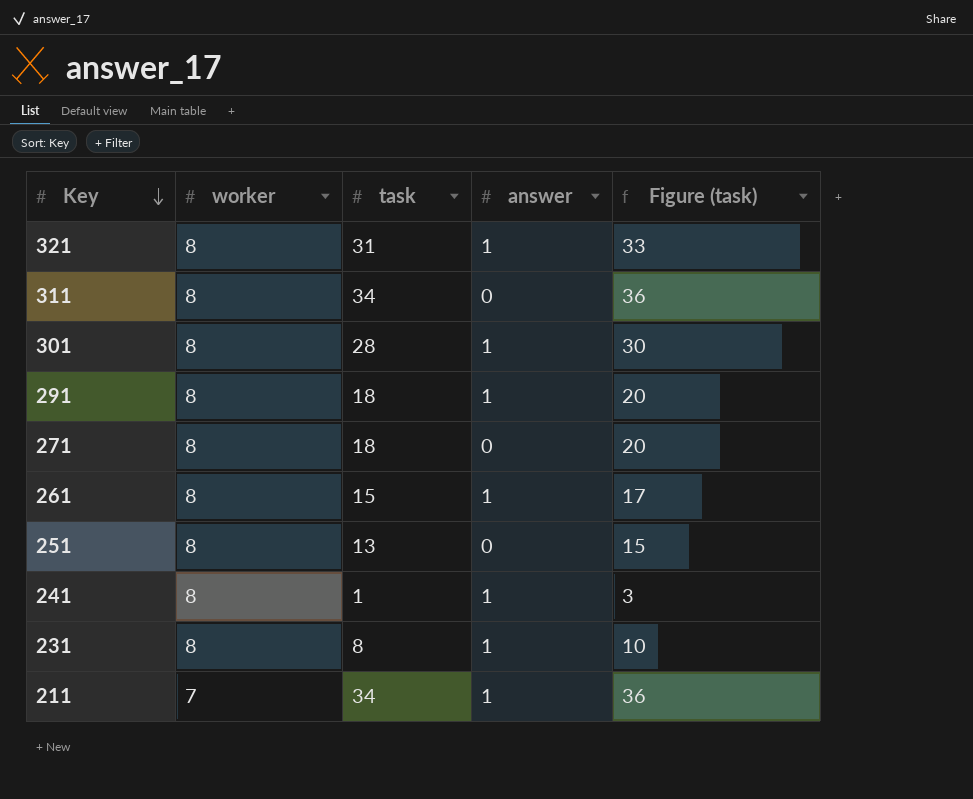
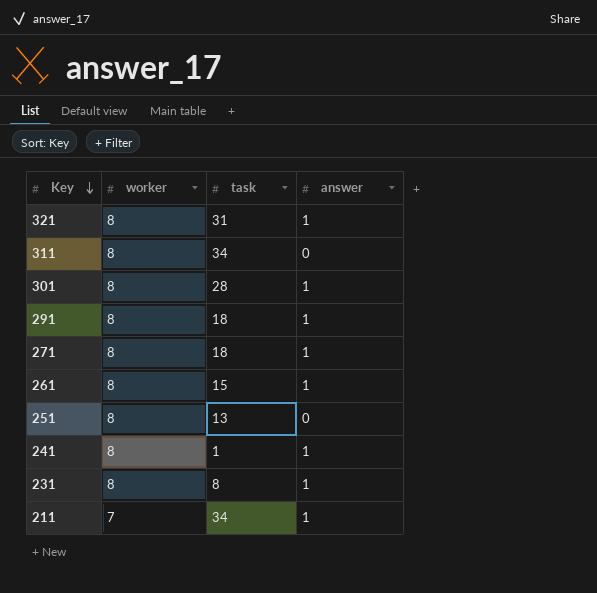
column Figure (task) | formula: [task] + 2 -> none
271 | answer: 0 -> 1

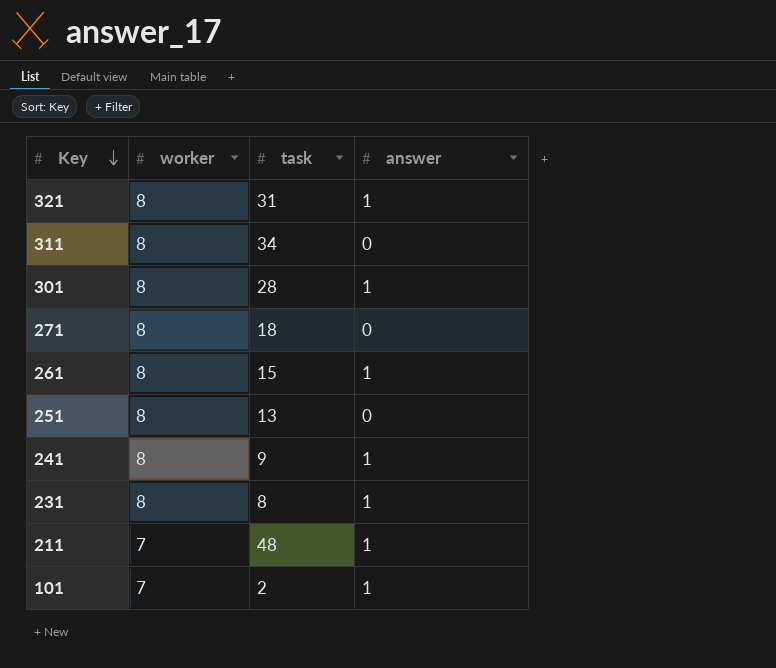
row 291: 8 | 18 | 1 -> none
271 | answer: 1 -> 0
241 | task: 1 -> 9
211 | task: 34 -> 48
row 101: none -> 7 | 2 | 1

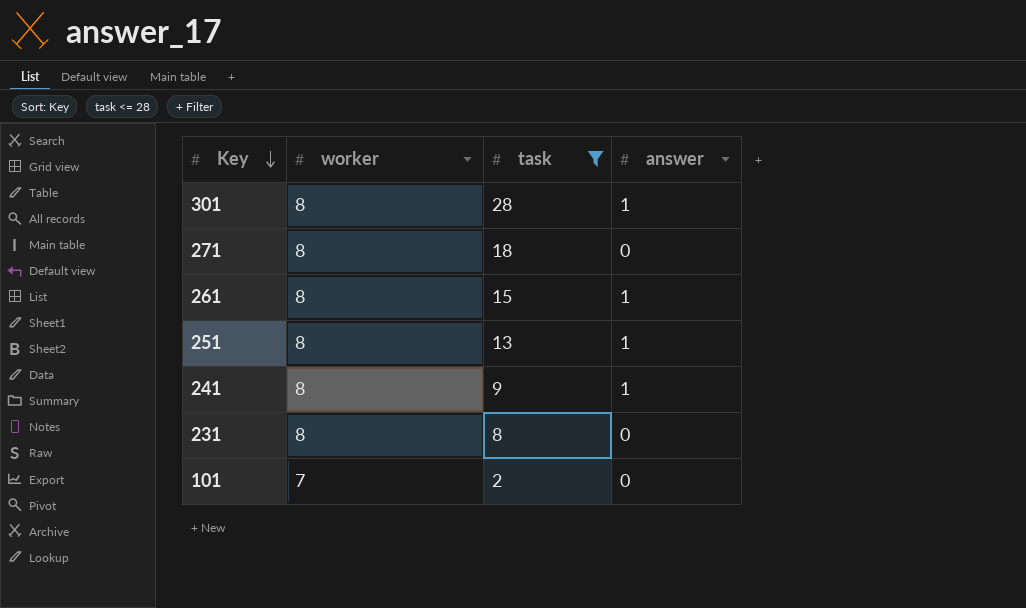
filter: none -> task <= 28
251 | answer: 0 -> 1
231 | answer: 1 -> 0
101 | answer: 1 -> 0

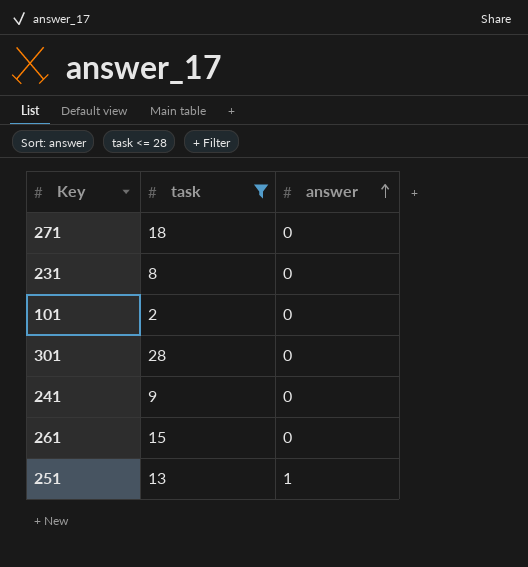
row order: Key descending -> answer ascending
column worker | position: 2 -> none
301 | answer: 1 -> 0
241 | answer: 1 -> 0
261 | answer: 1 -> 0

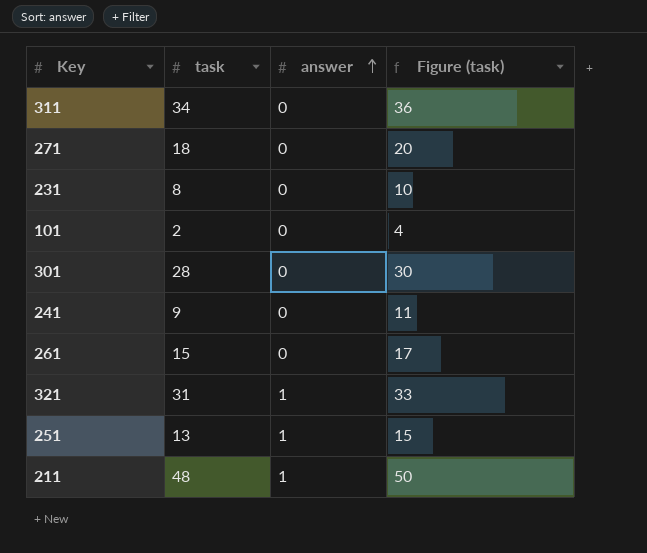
filter: task <= 28 -> none
column Figure (task) | formula: none -> [task] + 2

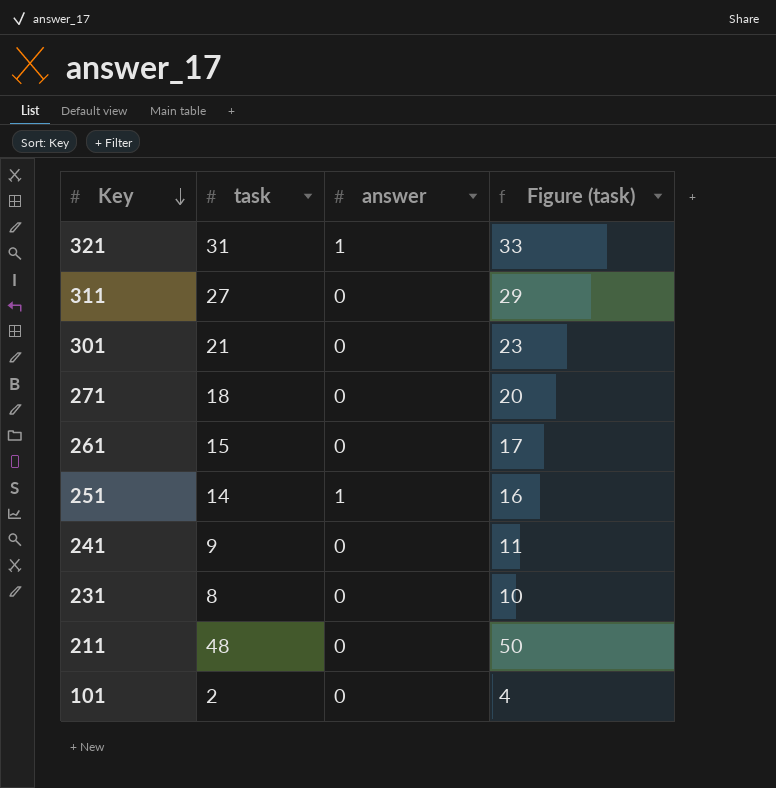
row order: answer ascending -> Key descending
311 | task: 34 -> 27
311 | Figure (task): 36 -> 29
301 | task: 28 -> 21
301 | Figure (task): 30 -> 23
251 | task: 13 -> 14
251 | Figure (task): 15 -> 16
211 | answer: 1 -> 0

